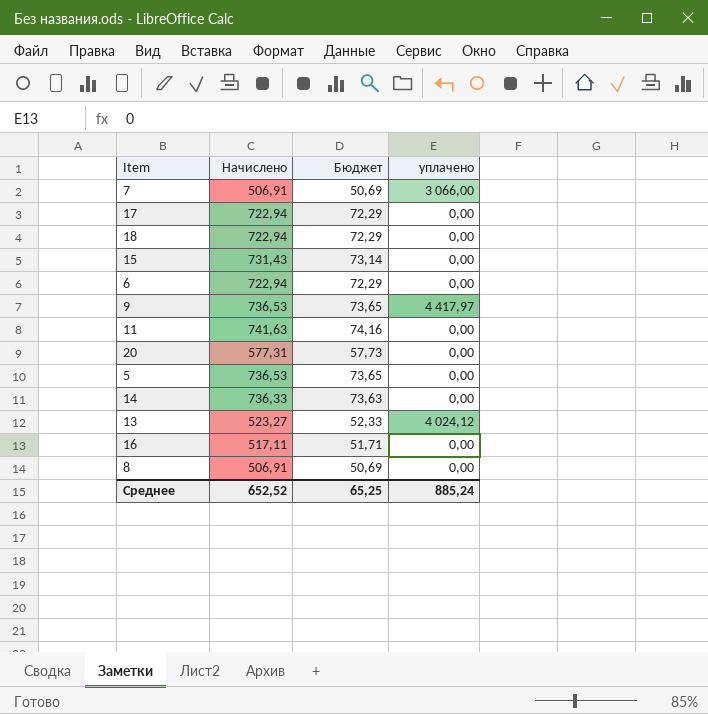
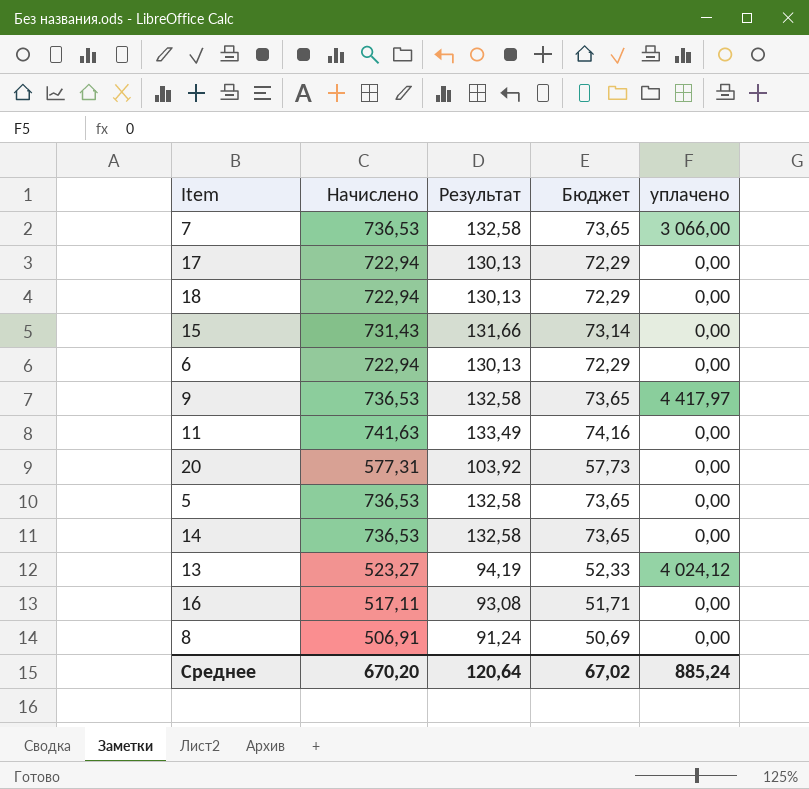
column Результат | formula: none -> [Начислено] * 0,18
7 | Начислено: 506,91 -> 736,53
7 | Бюджет: 50,69 -> 73,65
14 | Начислено: 736,33 -> 736,53
14 | Бюджет: 73,63 -> 73,65
Среднее | Начислено: 652,52 -> 670,20
Среднее | Бюджет: 65,25 -> 67,02

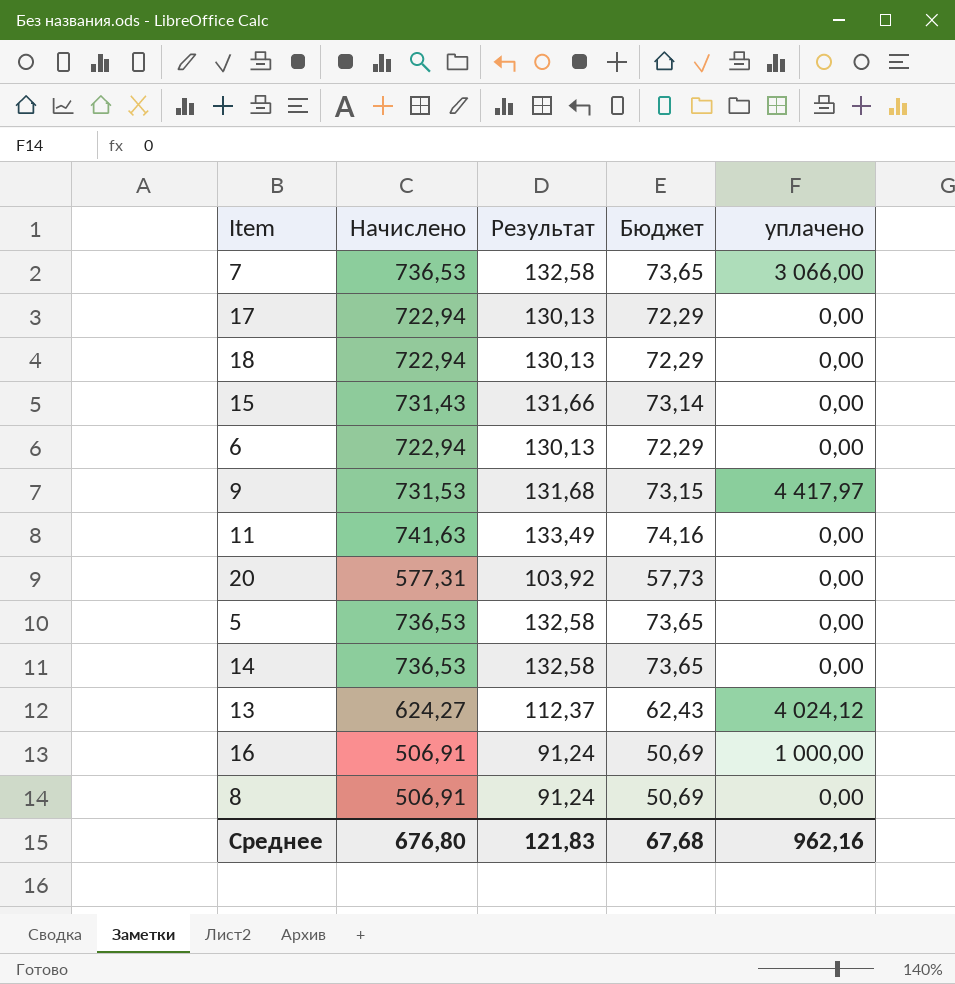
9 | Начислено: 736,53 -> 731,53
9 | Результат: 132,58 -> 131,68
9 | Бюджет: 73,65 -> 73,15
13 | Начислено: 523,27 -> 624,27
13 | Результат: 94,19 -> 112,37
13 | Бюджет: 52,33 -> 62,43
16 | Начислено: 517,11 -> 506,91
16 | Результат: 93,08 -> 91,24
16 | Бюджет: 51,71 -> 50,69
16 | уплачено: 0,00 -> 1 000,00
Среднее | Начислено: 670,20 -> 676,80
Среднее | Результат: 120,64 -> 121,83
Среднее | Бюджет: 67,02 -> 67,68
Среднее | уплачено: 885,24 -> 962,16

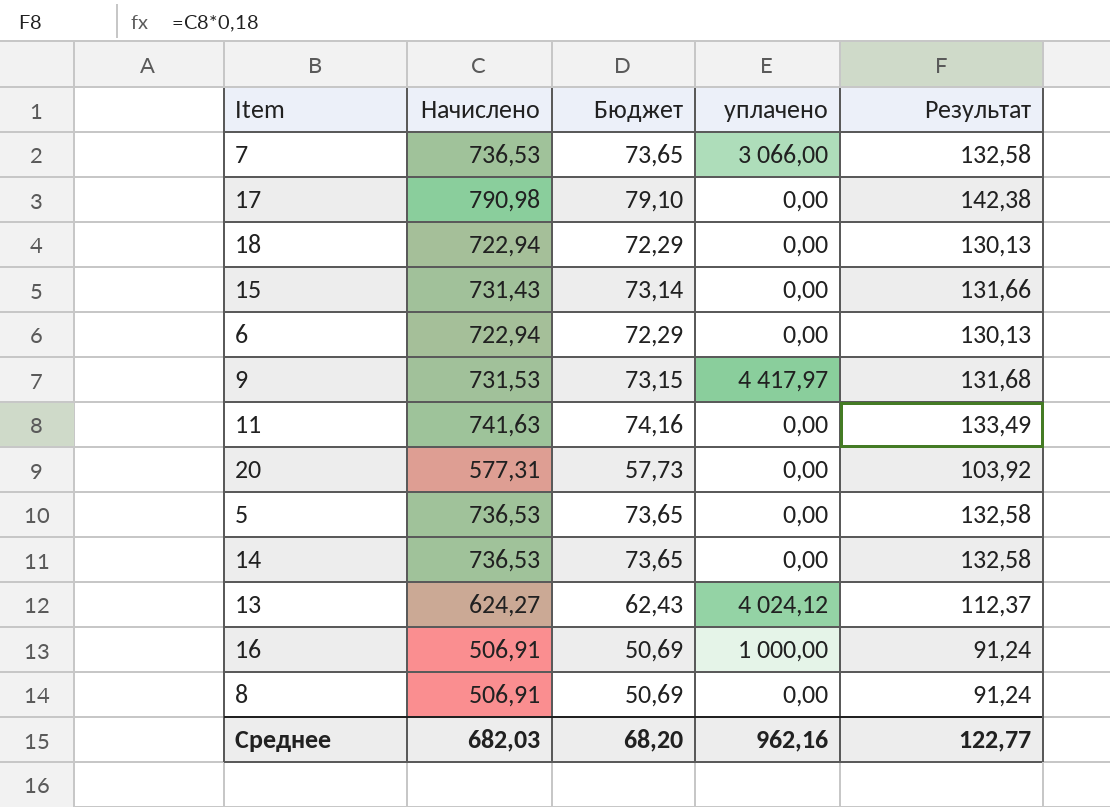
column Результат | position: 3 -> 5
17 | Начислено: 722,94 -> 790,98
17 | Бюджет: 72,29 -> 79,10
17 | Результат: 130,13 -> 142,38
Среднее | Начислено: 676,80 -> 682,03
Среднее | Бюджет: 67,68 -> 68,20
Среднее | Результат: 121,83 -> 122,77

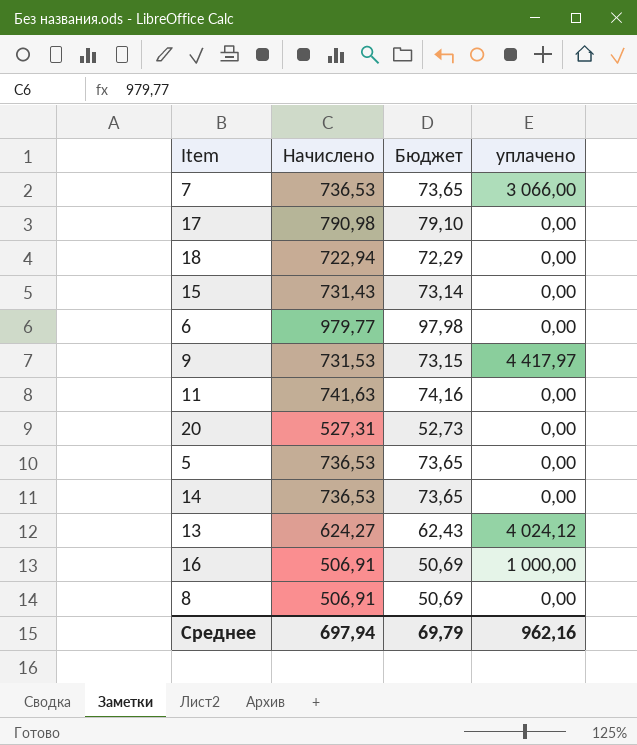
column Результат | formula: [Начислено] * 0,18 -> none
6 | Начислено: 722,94 -> 979,77
6 | Бюджет: 72,29 -> 97,98
20 | Начислено: 577,31 -> 527,31
20 | Бюджет: 57,73 -> 52,73
Среднее | Начислено: 682,03 -> 697,94
Среднее | Бюджет: 68,20 -> 69,79

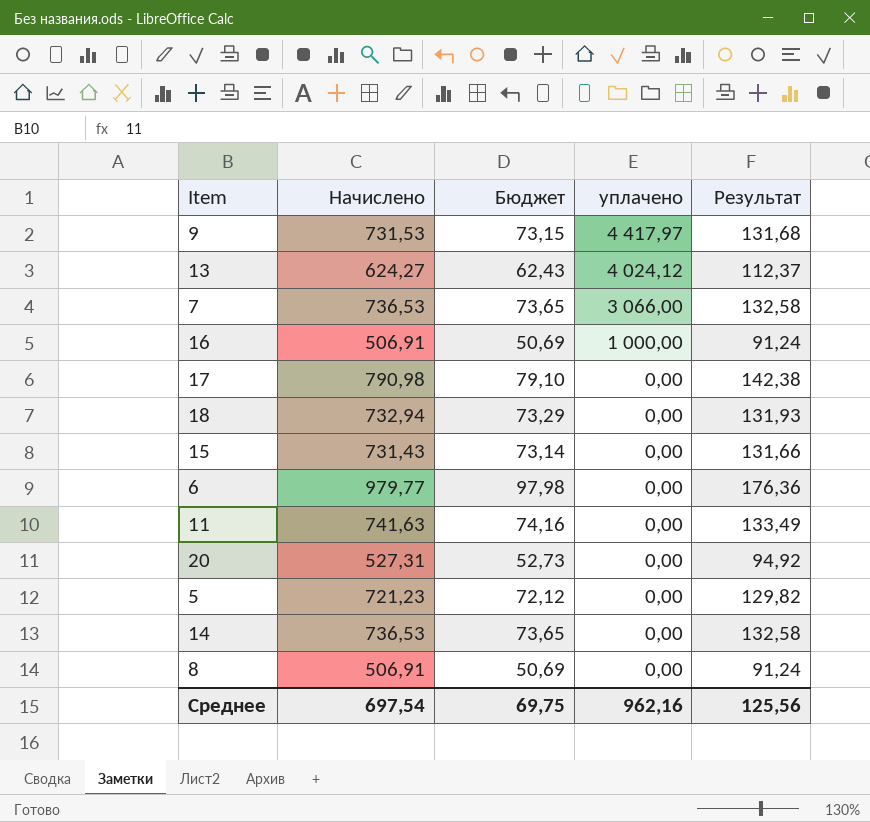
row order: none -> уплачено descending
column Результат | formula: none -> [Начислено] * 0,18
18 | Начислено: 722,94 -> 732,94
18 | Бюджет: 72,29 -> 73,29
5 | Начислено: 736,53 -> 721,23
5 | Бюджет: 73,65 -> 72,12
Среднее | Начислено: 697,94 -> 697,54
Среднее | Бюджет: 69,79 -> 69,75

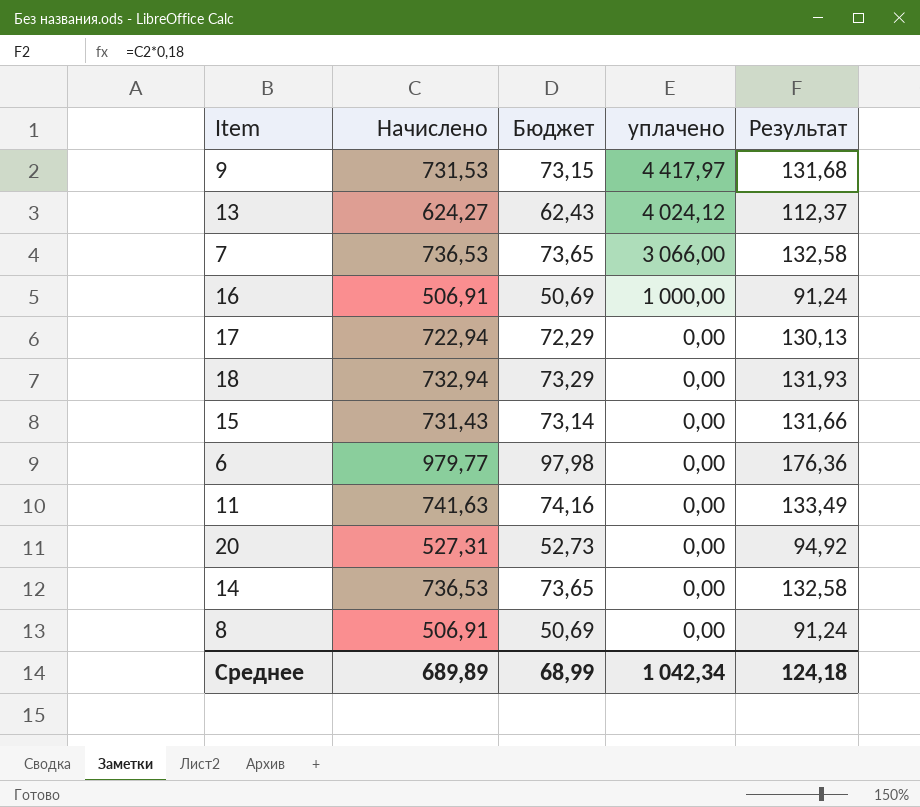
row 5: 721,23 | 72,12 | 0,00 | 129,82 -> none
17 | Начислено: 790,98 -> 722,94
17 | Бюджет: 79,10 -> 72,29
17 | Результат: 142,38 -> 130,13
Среднее | Начислено: 697,54 -> 689,89
Среднее | Бюджет: 69,75 -> 68,99
Среднее | уплачено: 962,16 -> 1 042,34
Среднее | Результат: 125,56 -> 124,18

